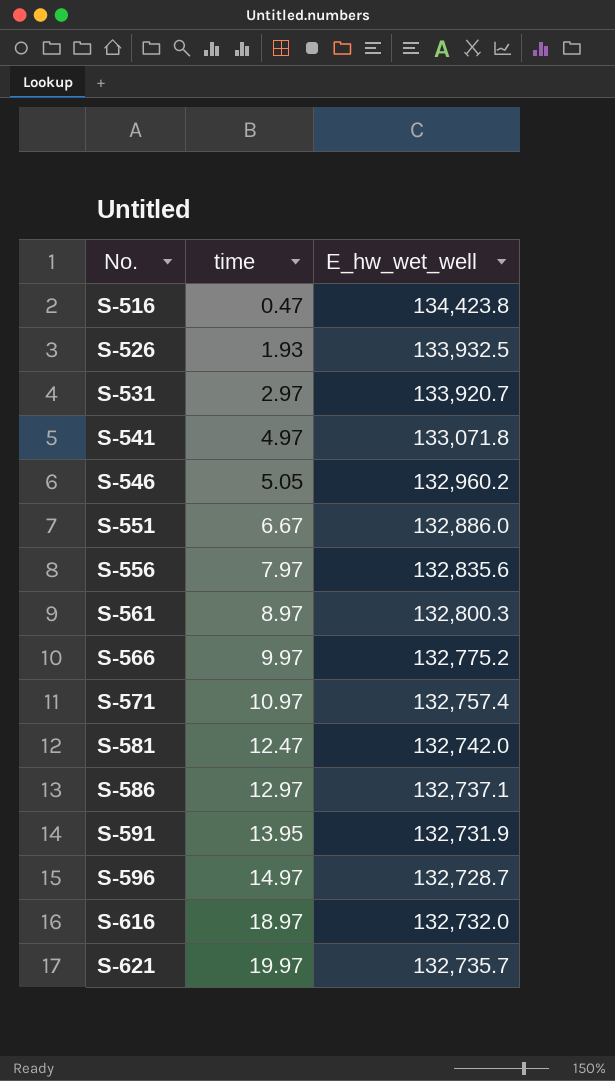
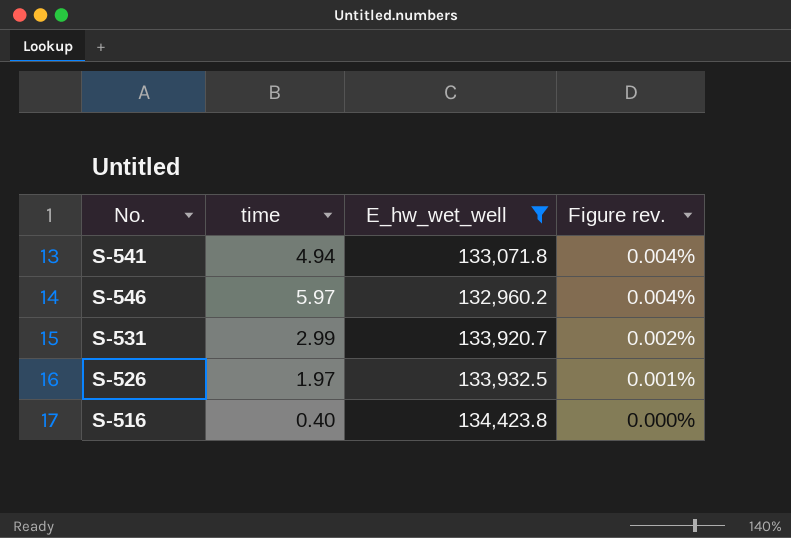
filter: none -> E_hw_wet_well >= 132,960.2
row order: No. ascending -> Figure rev. descending
column Figure rev. | formula: none -> [time] / [E_hw_wet_well]
S-541 | time: 4.97 -> 4.94
S-546 | time: 5.05 -> 5.97
S-531 | time: 2.97 -> 2.99
S-526 | time: 1.93 -> 1.97
S-516 | time: 0.47 -> 0.40

